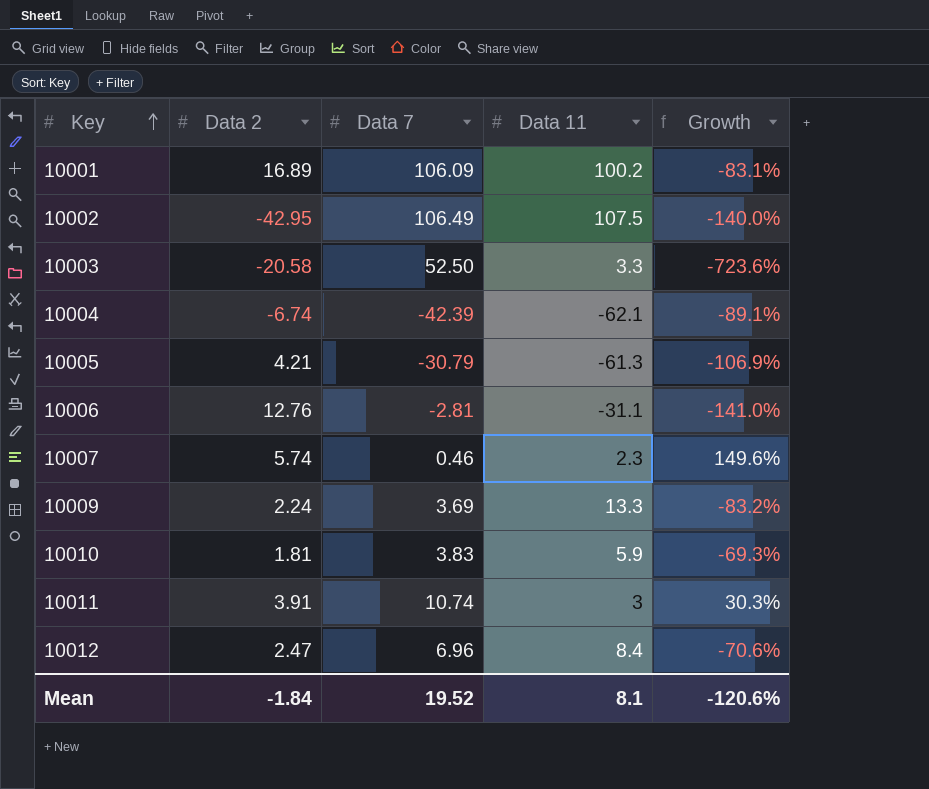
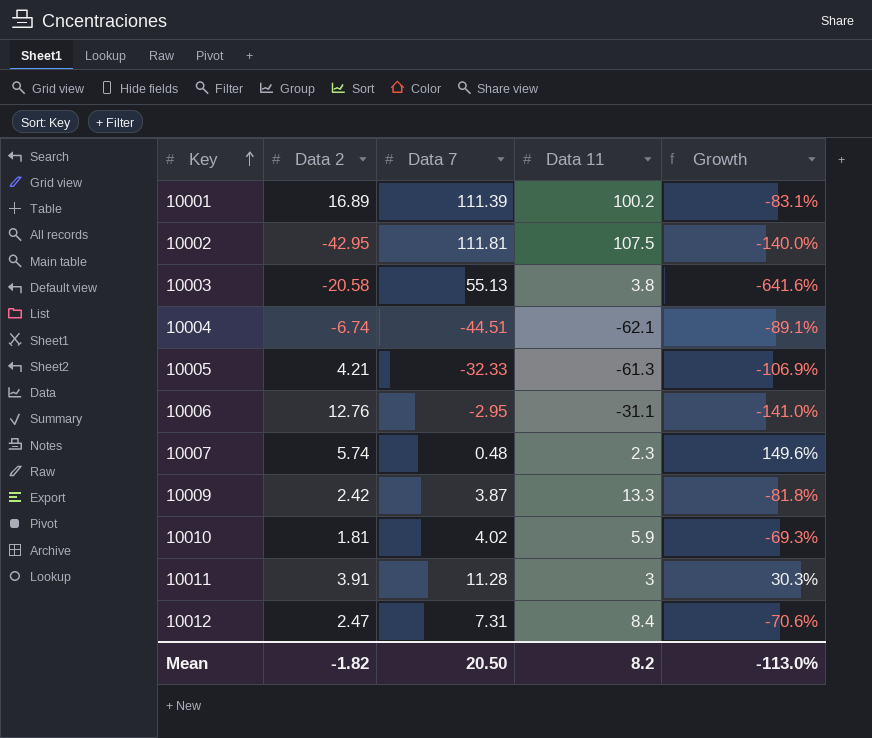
10001 | Data 7: 106.09 -> 111.39
10002 | Data 7: 106.49 -> 111.81
10003 | Data 7: 52.50 -> 55.13
10003 | Data 11: 3.3 -> 3.8
10003 | Growth: -723.6% -> -641.6%
10004 | Data 7: -42.39 -> -44.51
10005 | Data 7: -30.79 -> -32.33
10006 | Data 7: -2.81 -> -2.95
10007 | Data 7: 0.46 -> 0.48
10009 | Data 2: 2.24 -> 2.42
10009 | Data 7: 3.69 -> 3.87
10009 | Growth: -83.2% -> -81.8%
10010 | Data 7: 3.83 -> 4.02
10011 | Data 7: 10.74 -> 11.28
10012 | Data 7: 6.96 -> 7.31
Mean | Data 2: -1.84 -> -1.82
Mean | Data 7: 19.52 -> 20.50
Mean | Data 11: 8.1 -> 8.2
Mean | Growth: -120.6% -> -113.0%

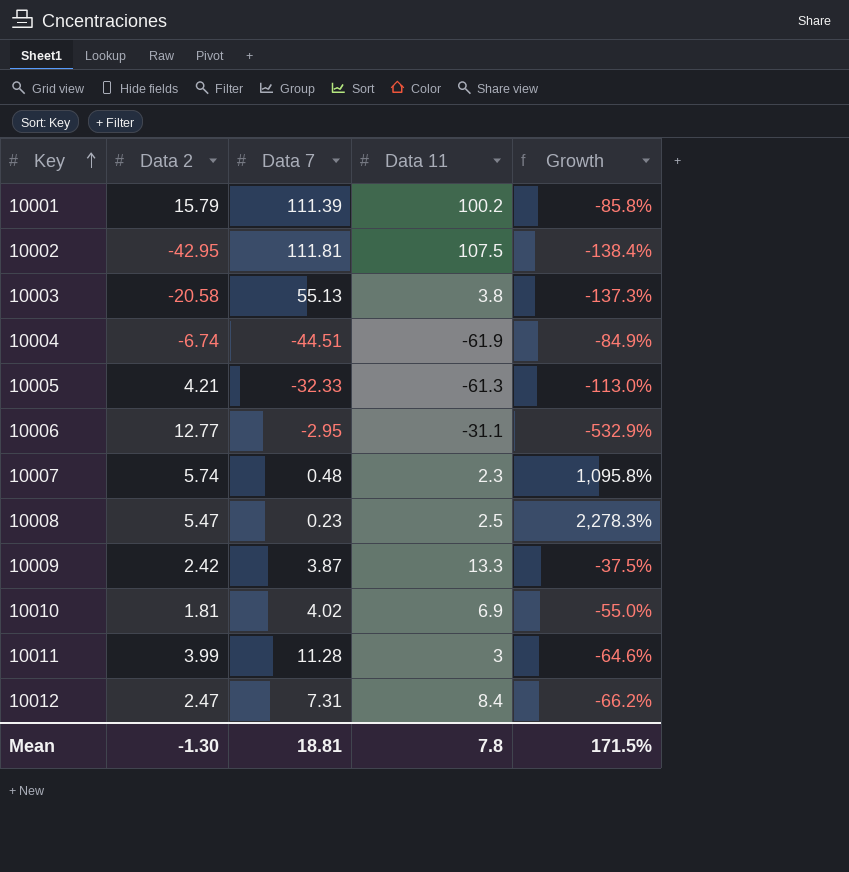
column Growth | formula: ([Data 2] - [Data 11]) / [Data 11] -> ([Data 2] - [Data 7]) / [Data 7]
10001 | Data 2: 16.89 -> 15.79
10004 | Data 11: -62.1 -> -61.9
10006 | Data 2: 12.76 -> 12.77
row 10008: none -> 5.47 | 0.23 | 2.5 | 2,278.3%
10010 | Data 11: 5.9 -> 6.9
10011 | Data 2: 3.91 -> 3.99
Mean | Data 2: -1.82 -> -1.30
Mean | Data 7: 20.50 -> 18.81
Mean | Data 11: 8.2 -> 7.8
Mean | Growth: -113.0% -> 171.5%

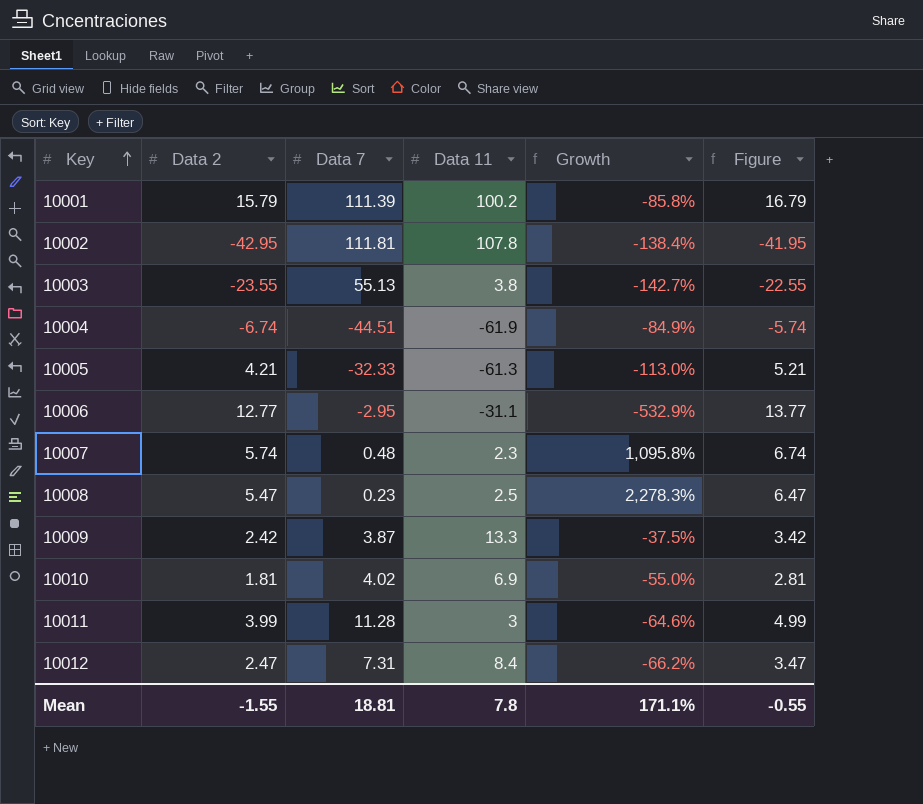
column Figure | formula: none -> [Data 2] + 1
10002 | Data 11: 107.5 -> 107.8
10003 | Data 2: -20.58 -> -23.55
10003 | Growth: -137.3% -> -142.7%
Mean | Data 2: -1.30 -> -1.55
Mean | Growth: 171.5% -> 171.1%

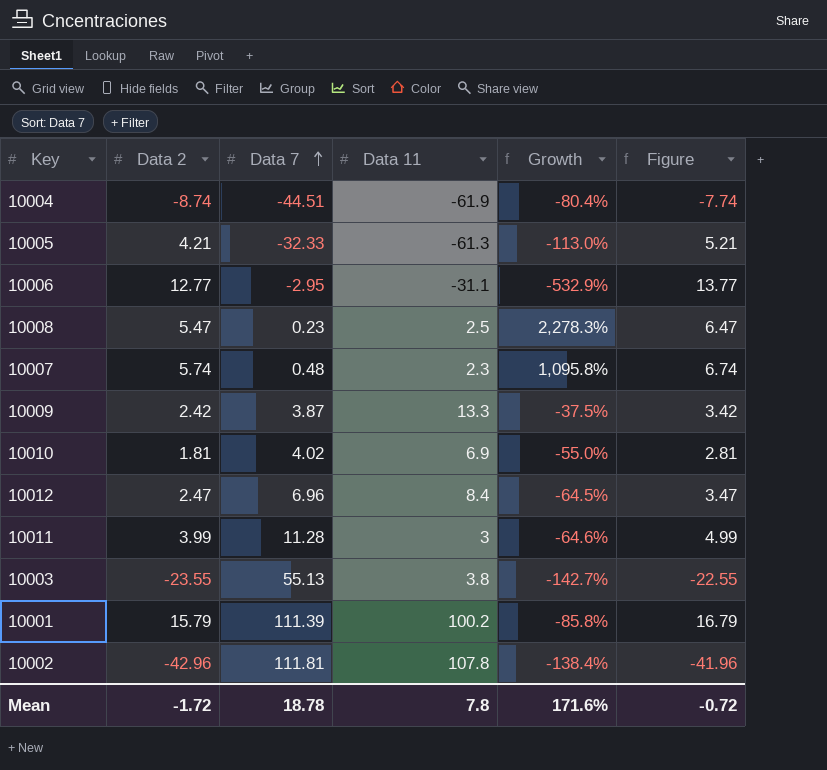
row order: Key ascending -> Data 7 ascending
10004 | Data 2: -6.74 -> -8.74
10004 | Growth: -84.9% -> -80.4%
10004 | Figure: -5.74 -> -7.74
10012 | Data 7: 7.31 -> 6.96
10012 | Growth: -66.2% -> -64.5%
10002 | Data 2: -42.95 -> -42.96
10002 | Figure: -41.95 -> -41.96
Mean | Data 2: -1.55 -> -1.72
Mean | Data 7: 18.81 -> 18.78
Mean | Growth: 171.1% -> 171.6%
Mean | Figure: -0.55 -> -0.72

